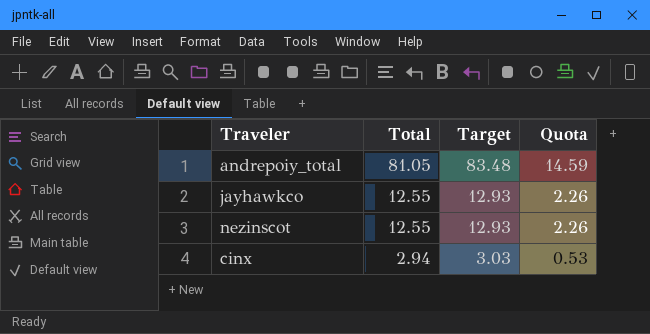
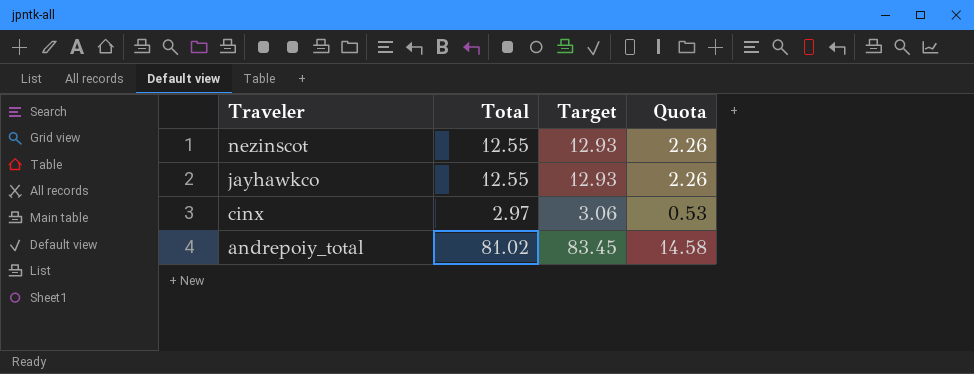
row order: Total descending -> Traveler descending
cinx | Total: 2.94 -> 2.97
cinx | Target: 3.03 -> 3.06
andrepoiy_total | Total: 81.05 -> 81.02
andrepoiy_total | Target: 83.48 -> 83.45
andrepoiy_total | Quota: 14.59 -> 14.58

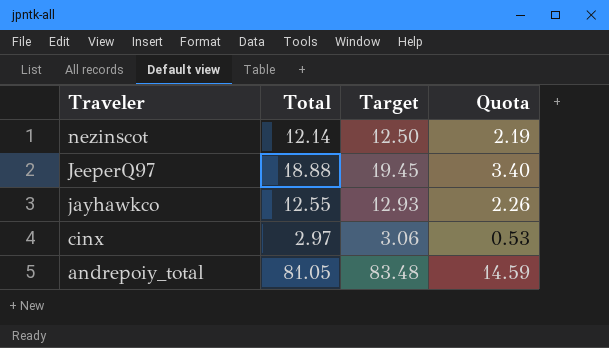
nezinscot | Total: 12.55 -> 12.14
nezinscot | Target: 12.93 -> 12.50
nezinscot | Quota: 2.26 -> 2.19
row JeeperQ97: none -> 18.88 | 19.45 | 3.40
andrepoiy_total | Total: 81.02 -> 81.05
andrepoiy_total | Target: 83.45 -> 83.48
andrepoiy_total | Quota: 14.58 -> 14.59

